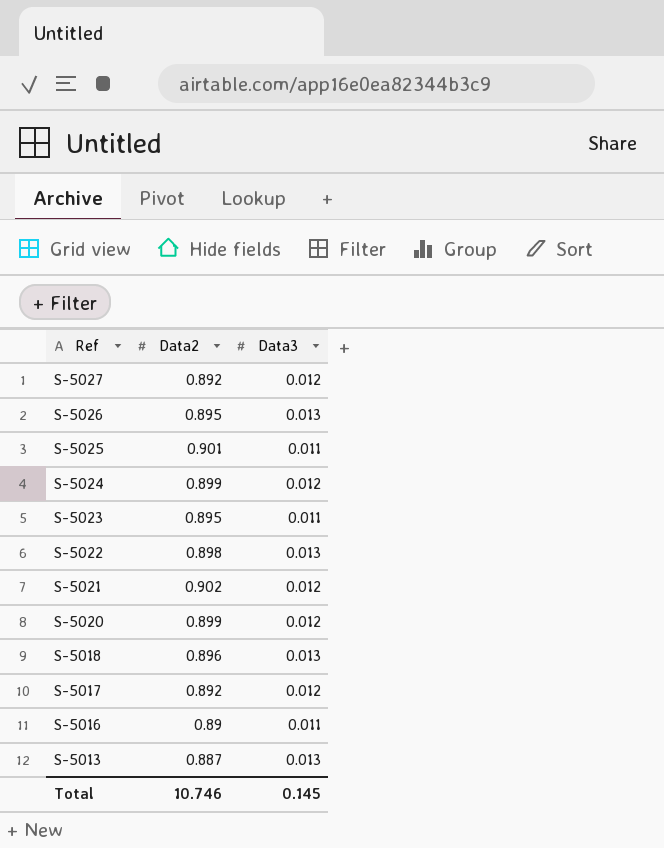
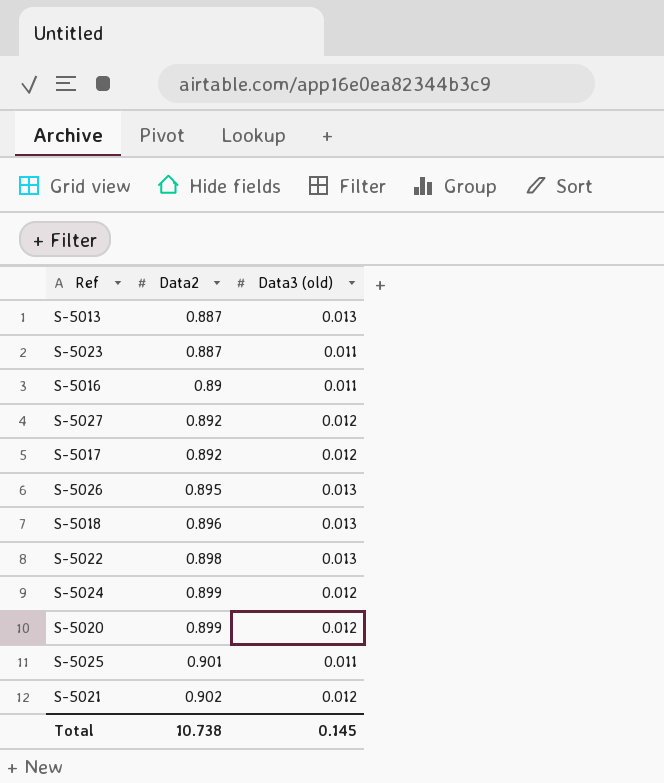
row order: Ref descending -> Data2 ascending
column name: Data3 -> Data3 (old)
S-5023 | Data2: 0.895 -> 0.887
Total | Data2: 10.746 -> 10.738

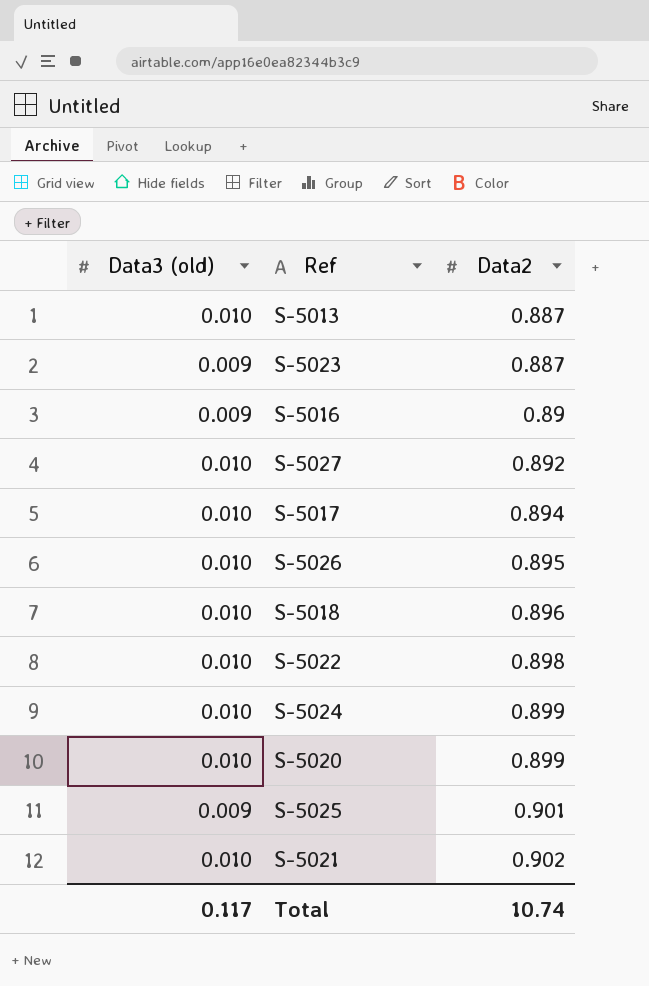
column Data3 (old) | position: 3 -> 1
S-5013 | Data3 (old): 0.013 -> 0.010
S-5023 | Data3 (old): 0.011 -> 0.009
S-5016 | Data3 (old): 0.011 -> 0.009
S-5027 | Data3 (old): 0.012 -> 0.010
S-5017 | Data3 (old): 0.012 -> 0.010
S-5017 | Data2: 0.892 -> 0.894
S-5026 | Data3 (old): 0.013 -> 0.010
S-5018 | Data3 (old): 0.013 -> 0.010
S-5022 | Data3 (old): 0.013 -> 0.010
S-5024 | Data3 (old): 0.012 -> 0.010
S-5020 | Data3 (old): 0.012 -> 0.010
S-5025 | Data3 (old): 0.011 -> 0.009
S-5021 | Data3 (old): 0.012 -> 0.010
Total | Data3 (old): 0.145 -> 0.117
Total | Data2: 10.738 -> 10.74

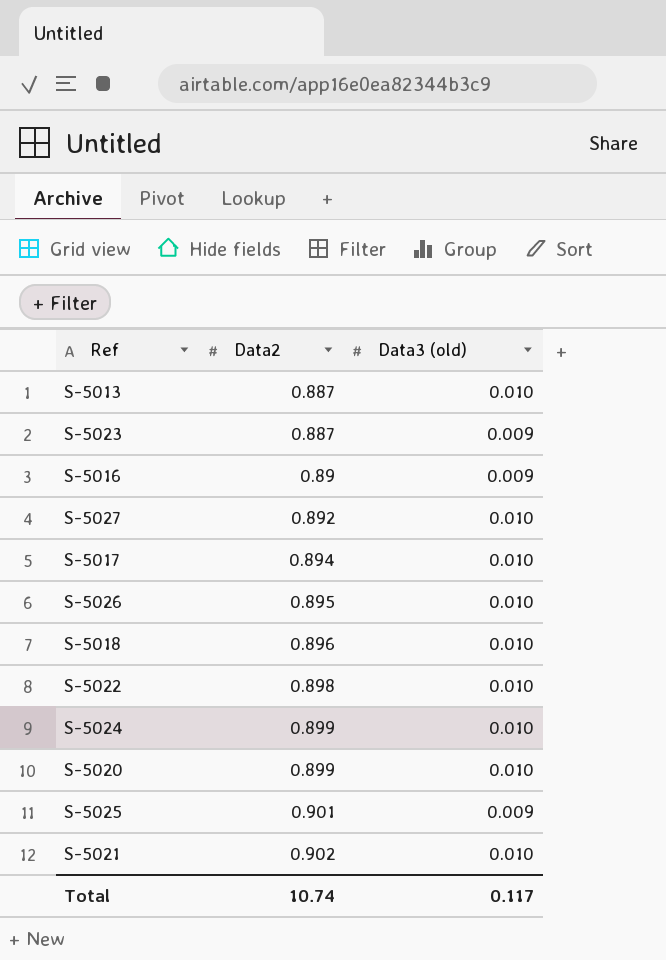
column Data3 (old) | position: 1 -> 3

